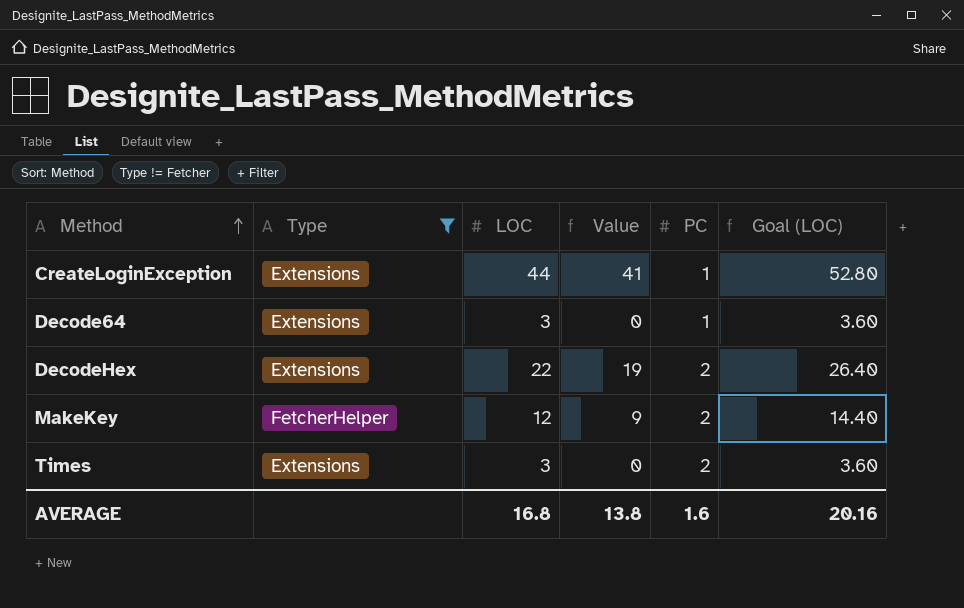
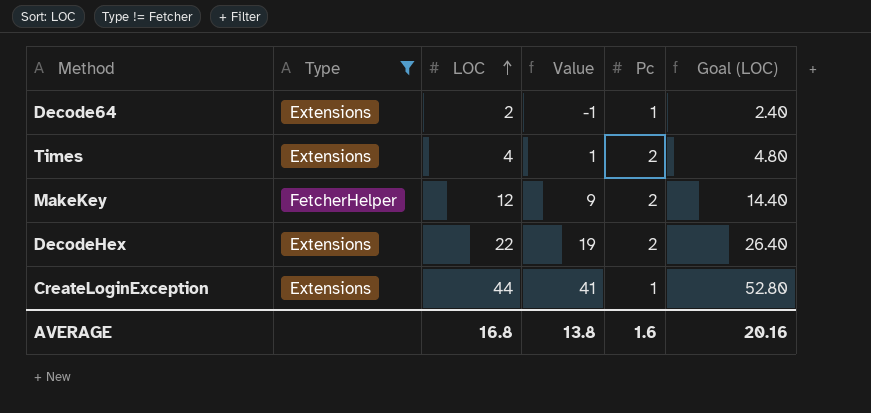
row order: Method ascending -> LOC ascending
column name: PC -> Pc
Decode64 | LOC: 3 -> 2
Decode64 | Value: 0 -> -1
Decode64 | Goal (LOC): 3.60 -> 2.40
Times | LOC: 3 -> 4
Times | Value: 0 -> 1
Times | Goal (LOC): 3.60 -> 4.80

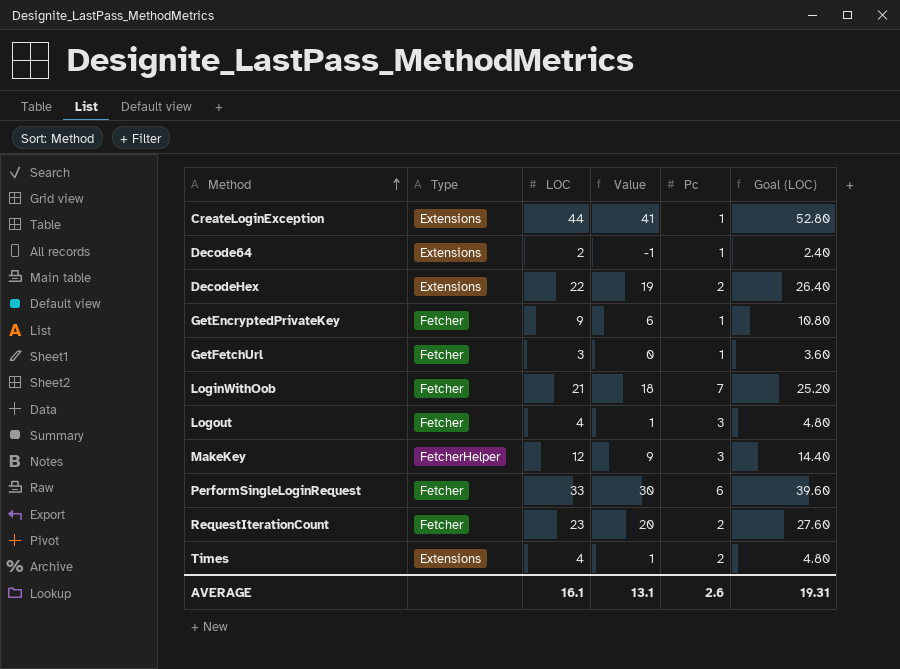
filter: Type != Fetcher -> none
row order: LOC ascending -> Method ascending
MakeKey | Pc: 2 -> 3
AVERAGE | LOC: 16.8 -> 16.1
AVERAGE | Value: 13.8 -> 13.1
AVERAGE | Pc: 1.6 -> 2.6
AVERAGE | Goal (LOC): 20.16 -> 19.31

